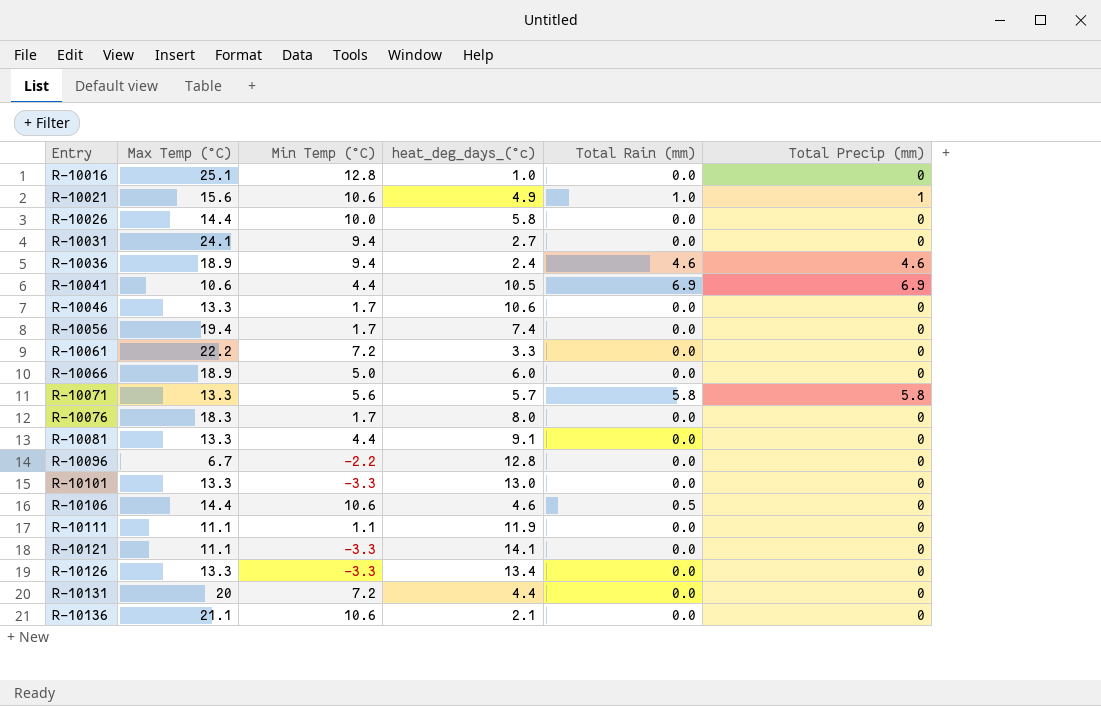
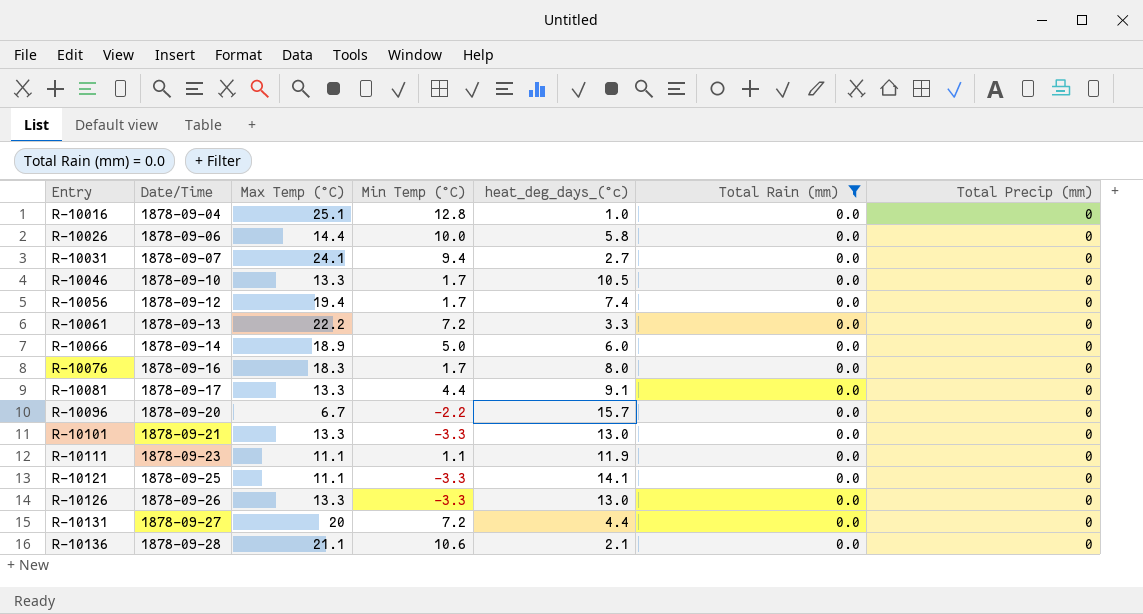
filter: none -> Total Rain (mm) = 0.0
column Date/Time | position: none -> 2
R-10046 | heat_deg_days_(°c): 10.6 -> 10.5
R-10096 | heat_deg_days_(°c): 12.8 -> 15.7
R-10126 | heat_deg_days_(°c): 13.4 -> 13.0

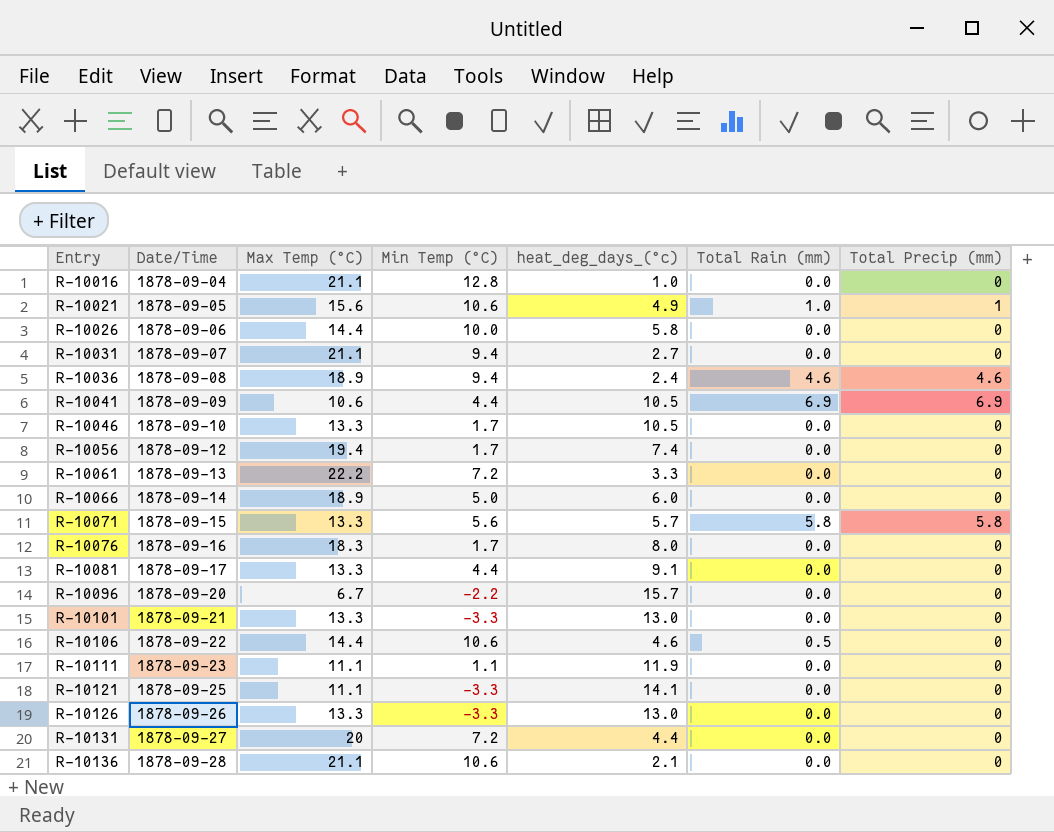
filter: Total Rain (mm) = 0.0 -> none
R-10016 | Max Temp (°C): 25.1 -> 21.1
R-10031 | Max Temp (°C): 24.1 -> 21.1

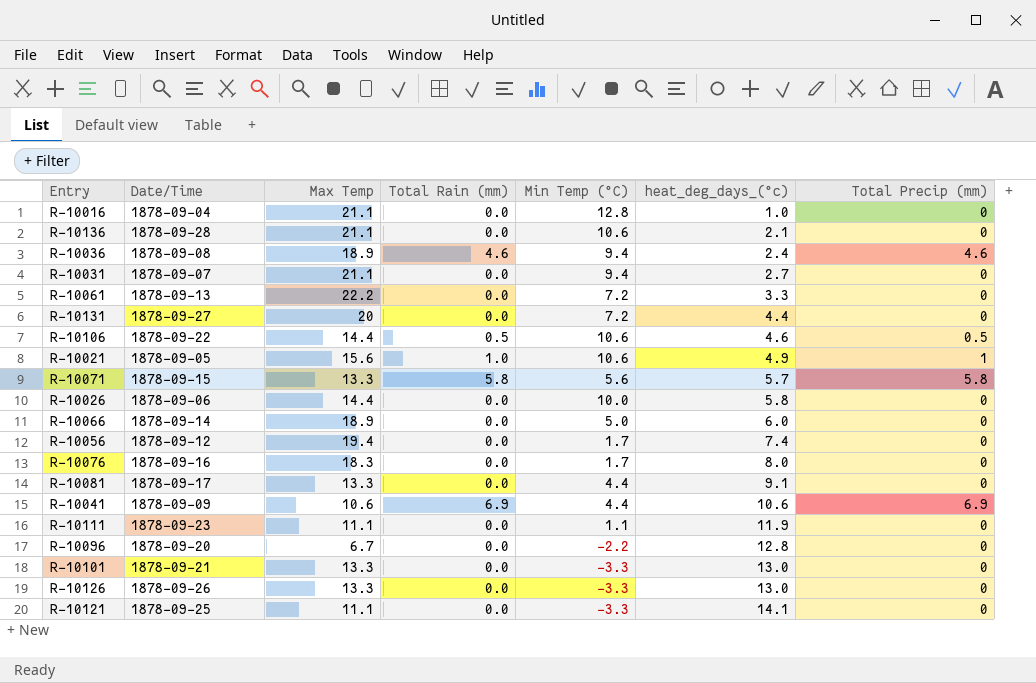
row order: Entry ascending -> heat_deg_days_(°c) ascending
column name: Max Temp (°C) -> Max Temp
column Total Rain (mm) | position: 6 -> 4
row R-10046: 1878-09-10 | 13.3 | 1.7 | 10.5 | 0.0 | 0 -> none
R-10106 | Total Precip (mm): 0 -> 0.5
R-10041 | heat_deg_days_(°c): 10.5 -> 10.6
R-10096 | heat_deg_days_(°c): 15.7 -> 12.8

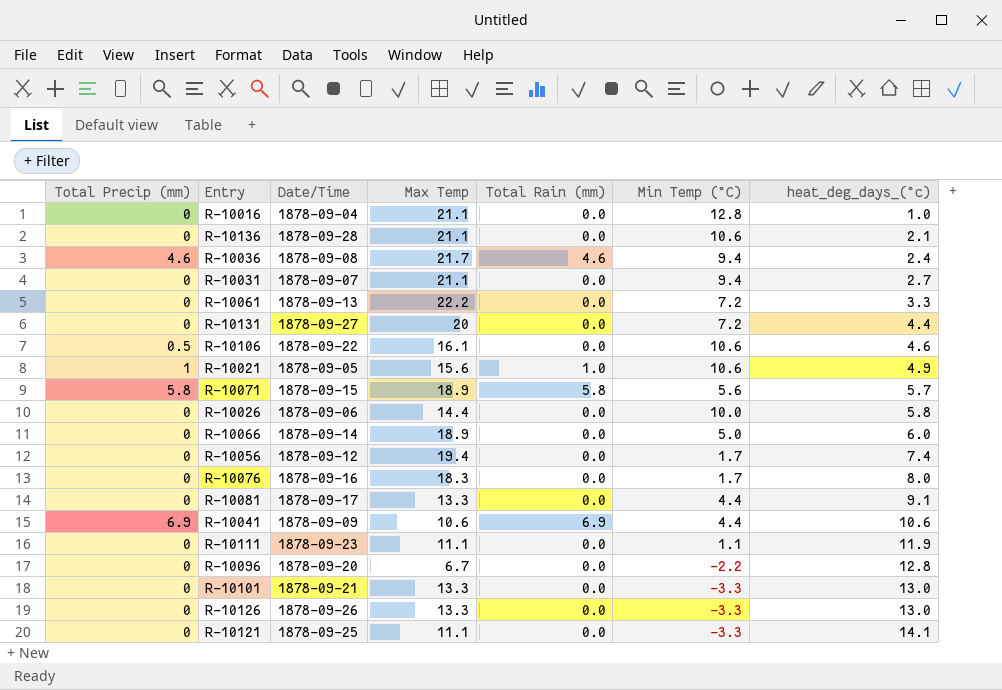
column Total Precip (mm) | position: 7 -> 1
R-10036 | Max Temp: 18.9 -> 21.7
R-10106 | Max Temp: 14.4 -> 16.1
R-10106 | Total Rain (mm): 0.5 -> 0.0
R-10071 | Max Temp: 13.3 -> 18.9

